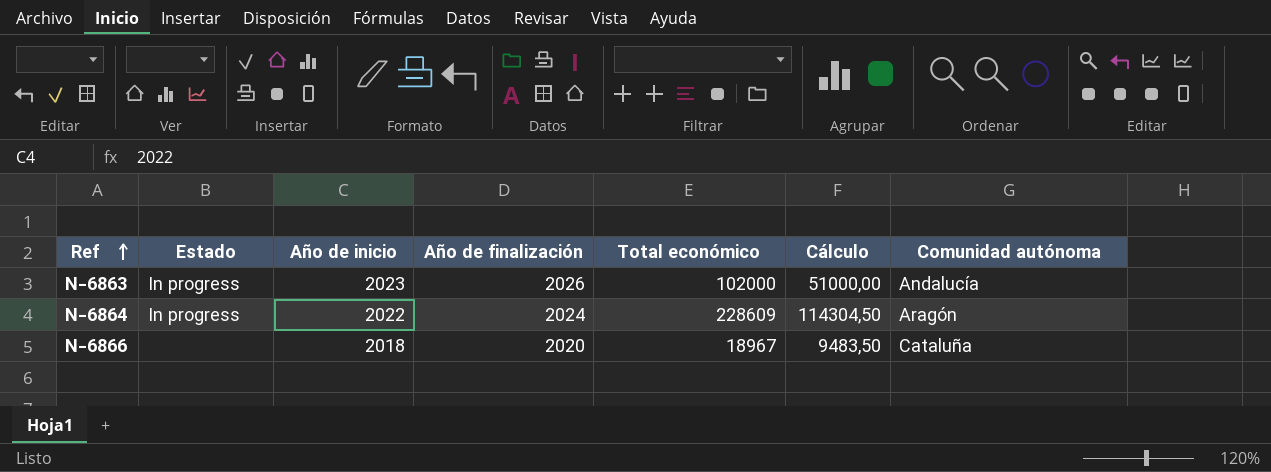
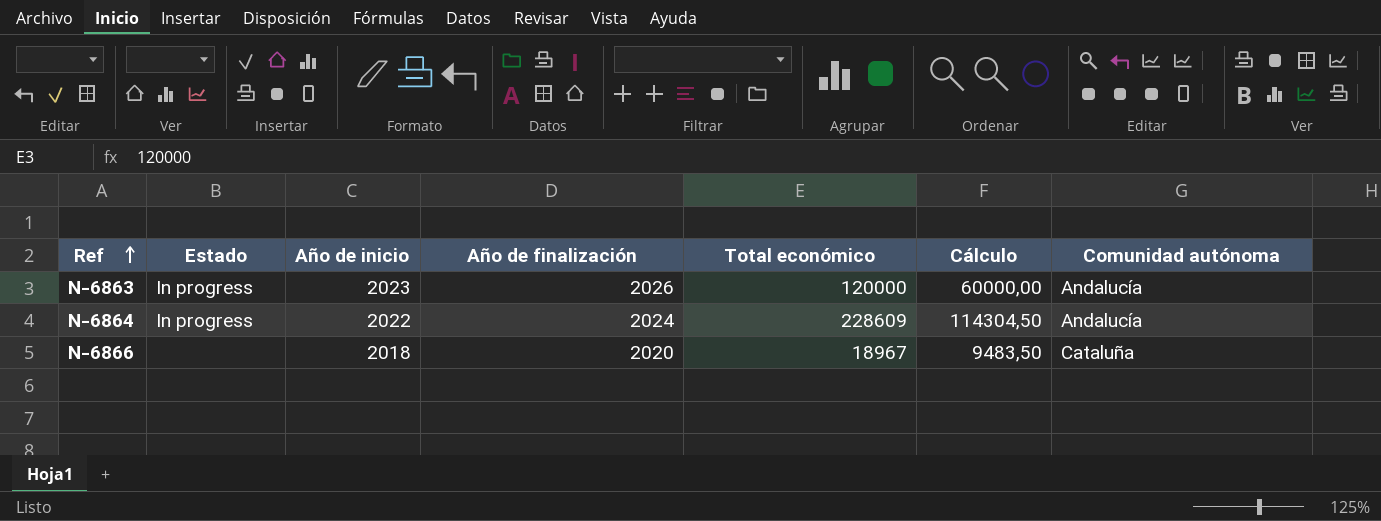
N-6863 | Total económico: 102000 -> 120000
N-6863 | Cálculo: 51000,00 -> 60000,00
N-6864 | Comunidad autónoma: Aragón -> Andalucía

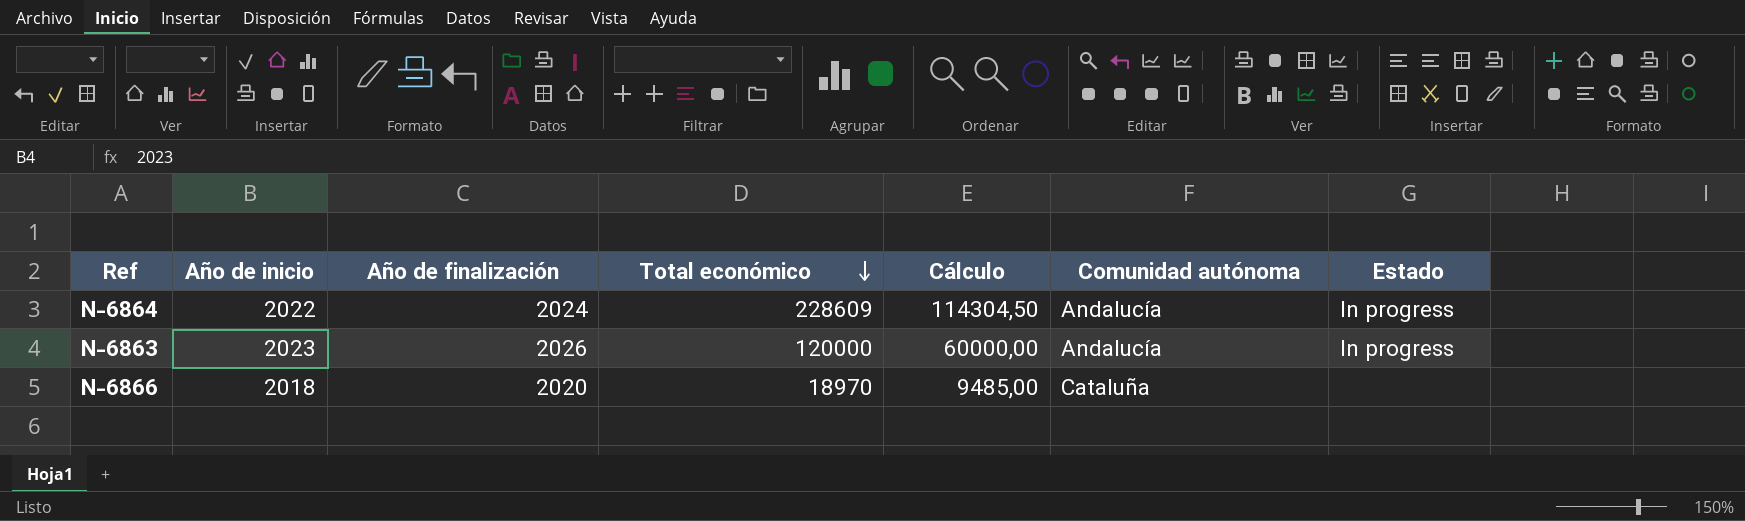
row order: Ref ascending -> Total económico descending
column Estado | position: 2 -> 7
N-6866 | Total económico: 18967 -> 18970
N-6866 | Cálculo: 9483,50 -> 9485,00

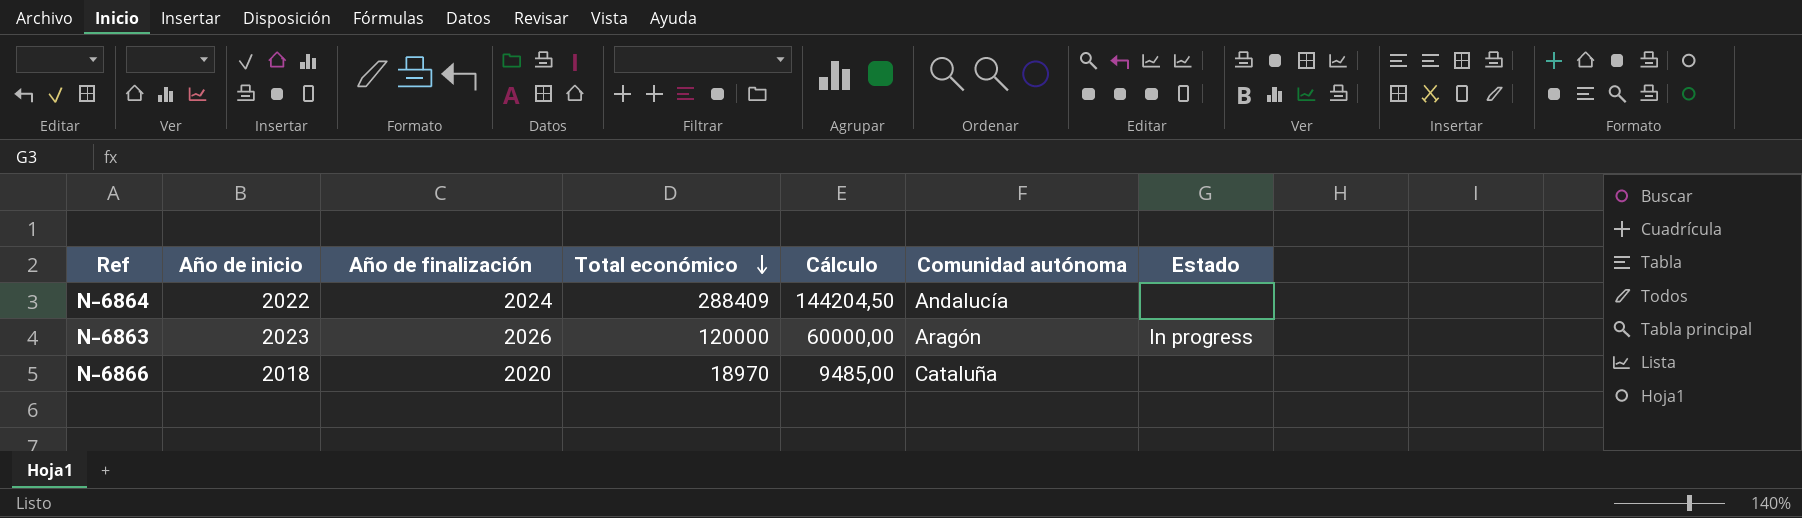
N-6864 | Total económico: 228609 -> 288409
N-6864 | Cálculo: 114304,50 -> 144204,50
N-6864 | Estado: In progress -> none
N-6863 | Comunidad autónoma: Andalucía -> Aragón

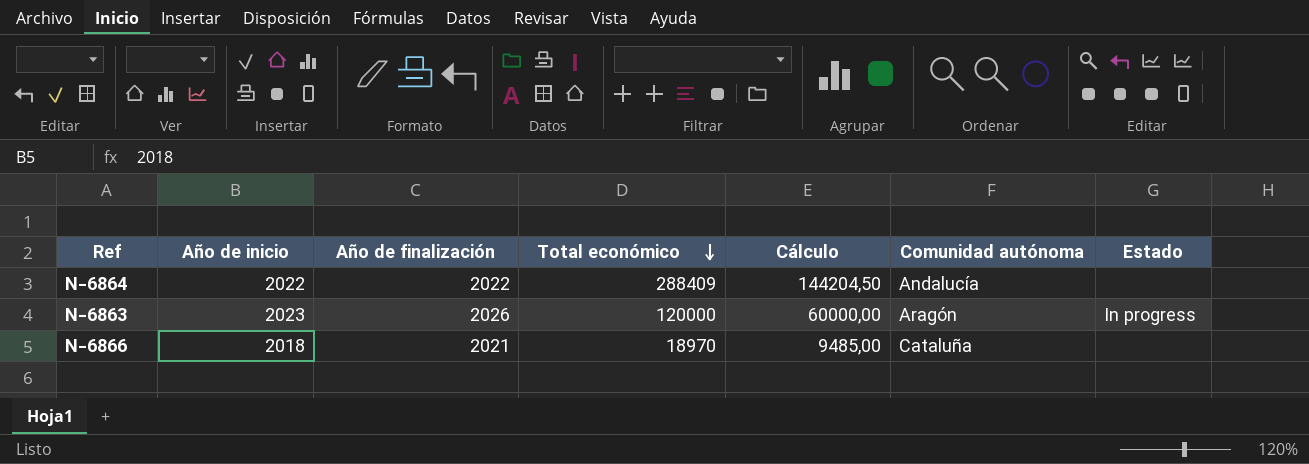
N-6864 | Año de finalización: 2024 -> 2022
N-6866 | Año de finalización: 2020 -> 2021

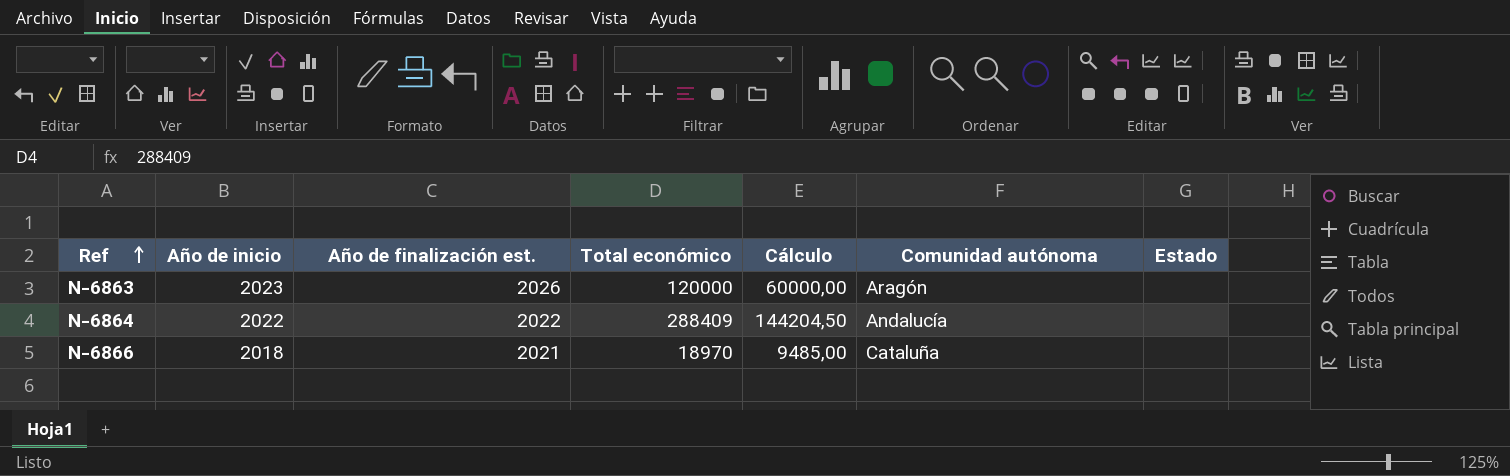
row order: Total económico descending -> Ref ascending
column name: Año de finalización -> Año de finalización est.
N-6863 | Estado: In progress -> none

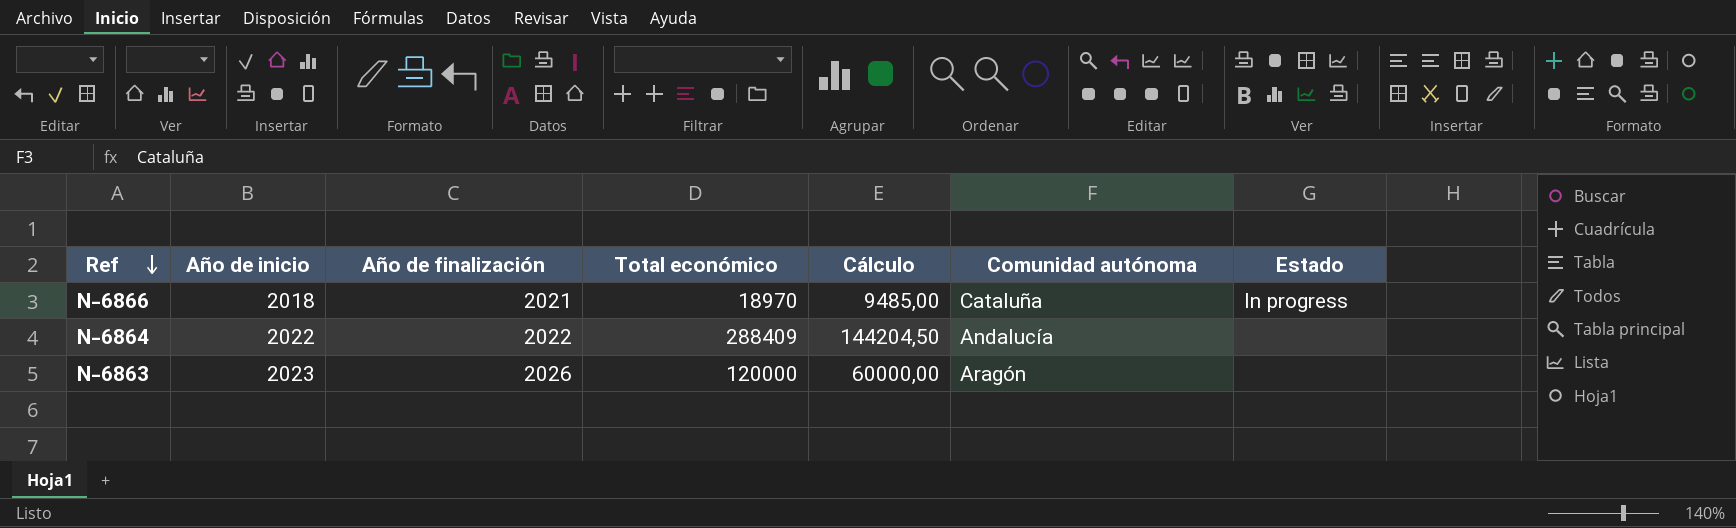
row order: Ref ascending -> Ref descending
column name: Año de finalización est. -> Año de finalización
N-6866 | Estado: none -> In progress

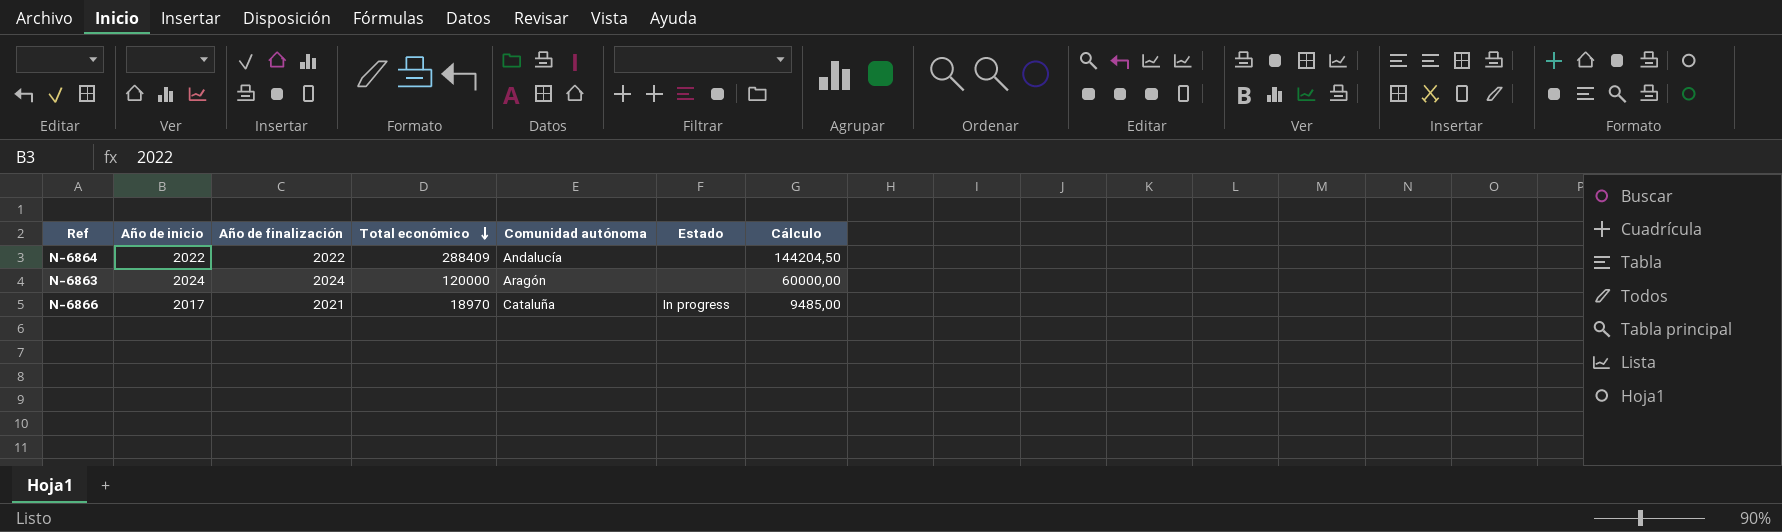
row order: Ref descending -> Total económico descending
column Cálculo | position: 5 -> 7
N-6863 | Año de inicio: 2023 -> 2024
N-6863 | Año de finalización: 2026 -> 2024
N-6866 | Año de inicio: 2018 -> 2017

